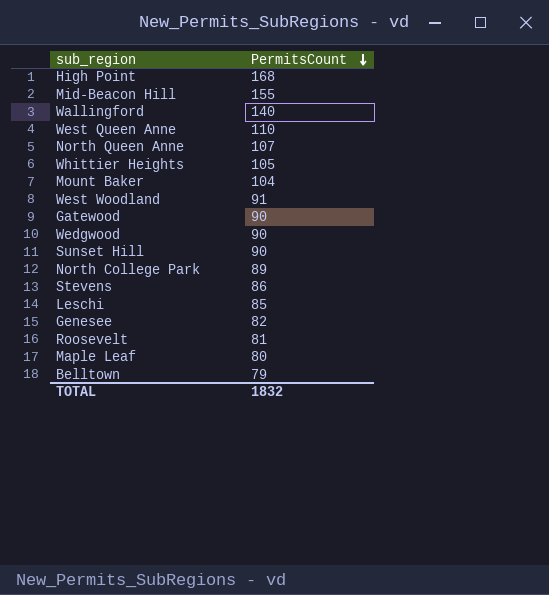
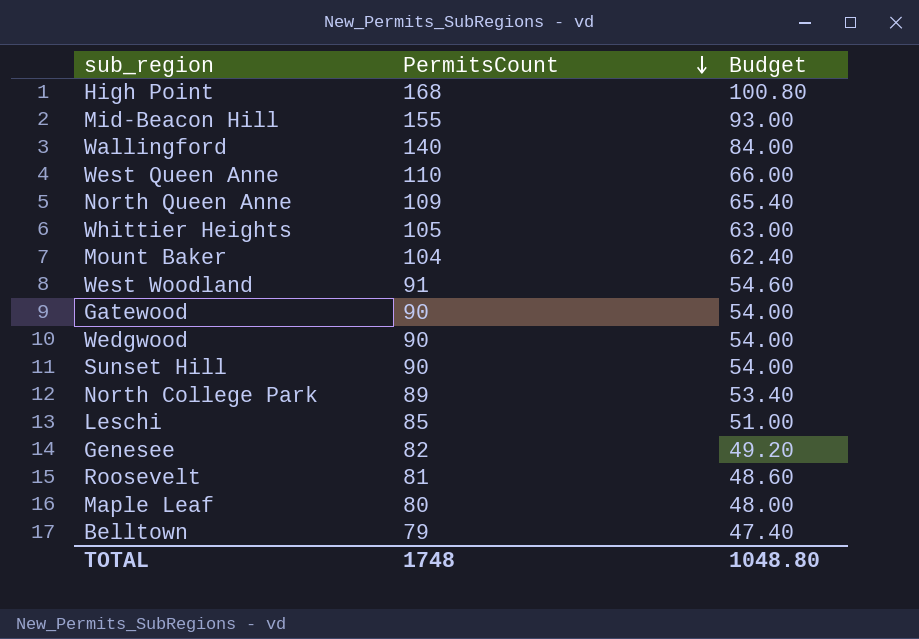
column Budget | formula: none -> [PermitsCount] * 0.6
row Stevens: 86 -> none
North Queen Anne | PermitsCount: 107 -> 109
TOTAL | PermitsCount: 1832 -> 1748

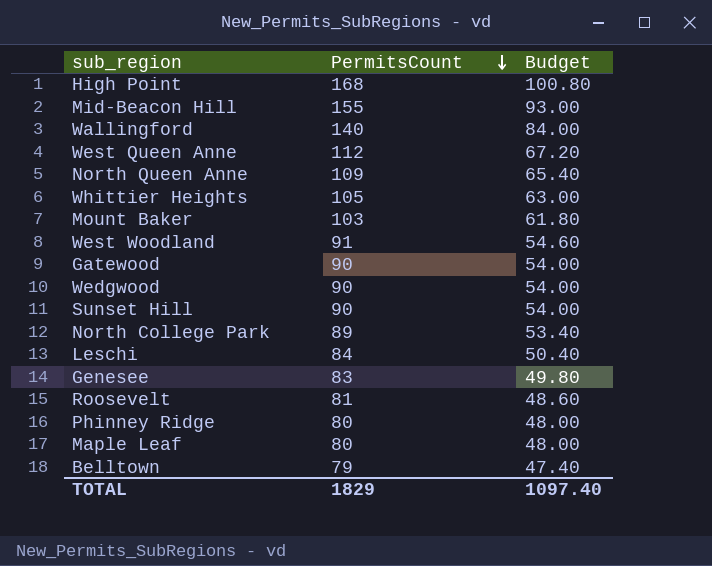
West Queen Anne | PermitsCount: 110 -> 112
West Queen Anne | Budget: 66.00 -> 67.20
Mount Baker | PermitsCount: 104 -> 103
Mount Baker | Budget: 62.40 -> 61.80
Leschi | PermitsCount: 85 -> 84
Leschi | Budget: 51.00 -> 50.40
Genesee | PermitsCount: 82 -> 83
Genesee | Budget: 49.20 -> 49.80
row Phinney Ridge: none -> 80 | 48.00
TOTAL | PermitsCount: 1748 -> 1829
TOTAL | Budget: 1048.80 -> 1097.40

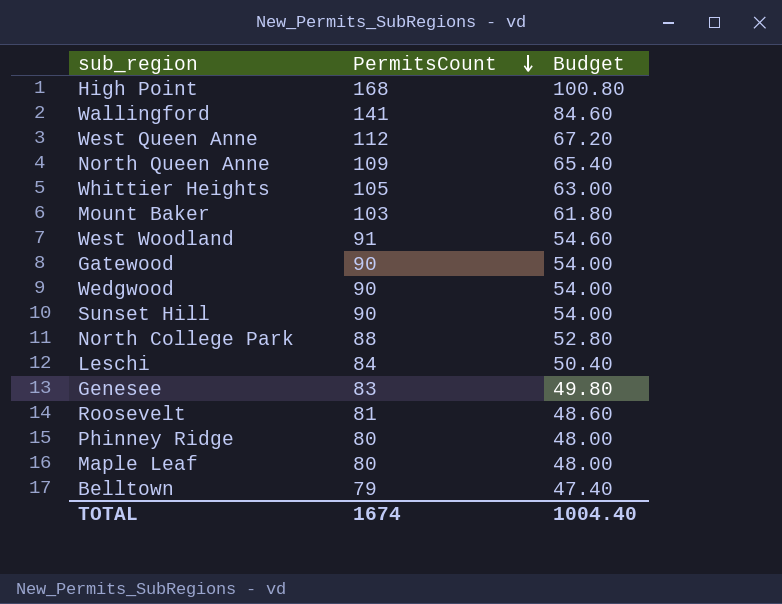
row Mid-Beacon Hill: 155 | 93.00 -> none
Wallingford | PermitsCount: 140 -> 141
Wallingford | Budget: 84.00 -> 84.60
North College Park | PermitsCount: 89 -> 88
North College Park | Budget: 53.40 -> 52.80
TOTAL | PermitsCount: 1829 -> 1674
TOTAL | Budget: 1097.40 -> 1004.40

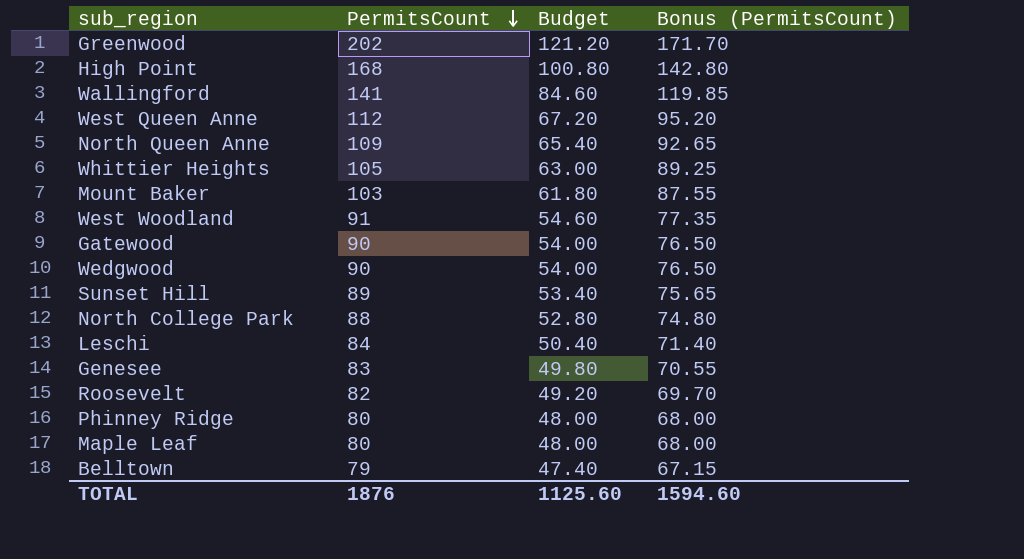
column Bonus (PermitsCount) | formula: none -> [PermitsCount] * 0.85
row Greenwood: none -> 202 | 121.20 | 171.70
Sunset Hill | PermitsCount: 90 -> 89
Sunset Hill | Budget: 54.00 -> 53.40
Roosevelt | PermitsCount: 81 -> 82
Roosevelt | Budget: 48.60 -> 49.20
TOTAL | PermitsCount: 1674 -> 1876
TOTAL | Budget: 1004.40 -> 1125.60

